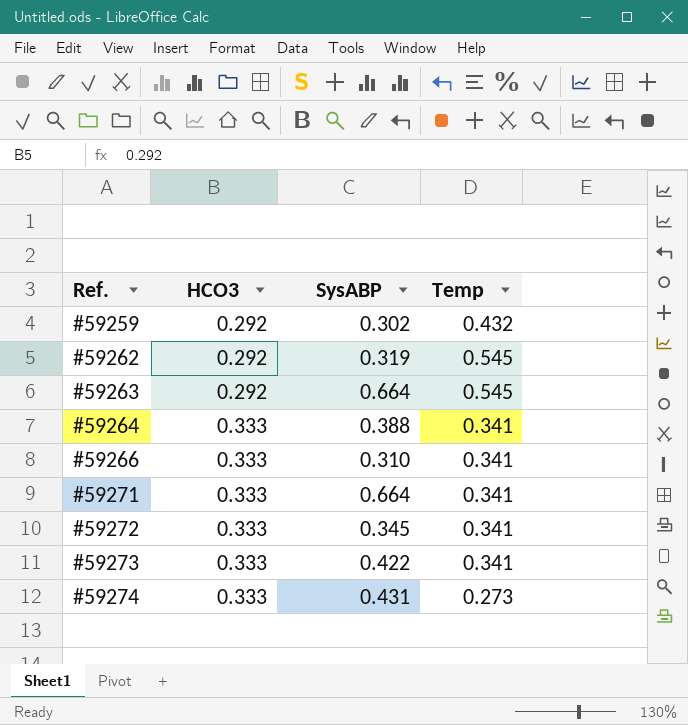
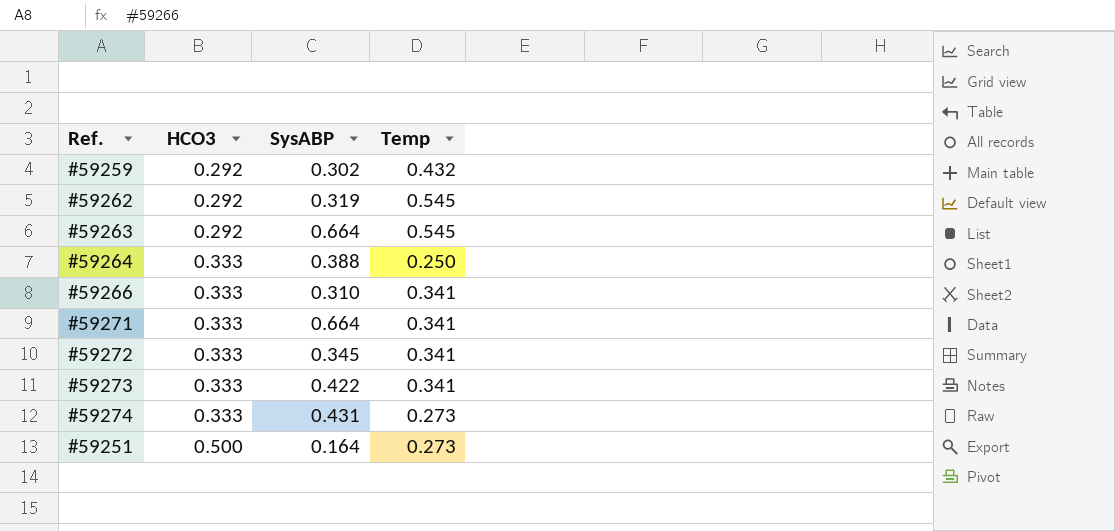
#59264 | Temp: 0.341 -> 0.250
row #59251: none -> 0.500 | 0.164 | 0.273

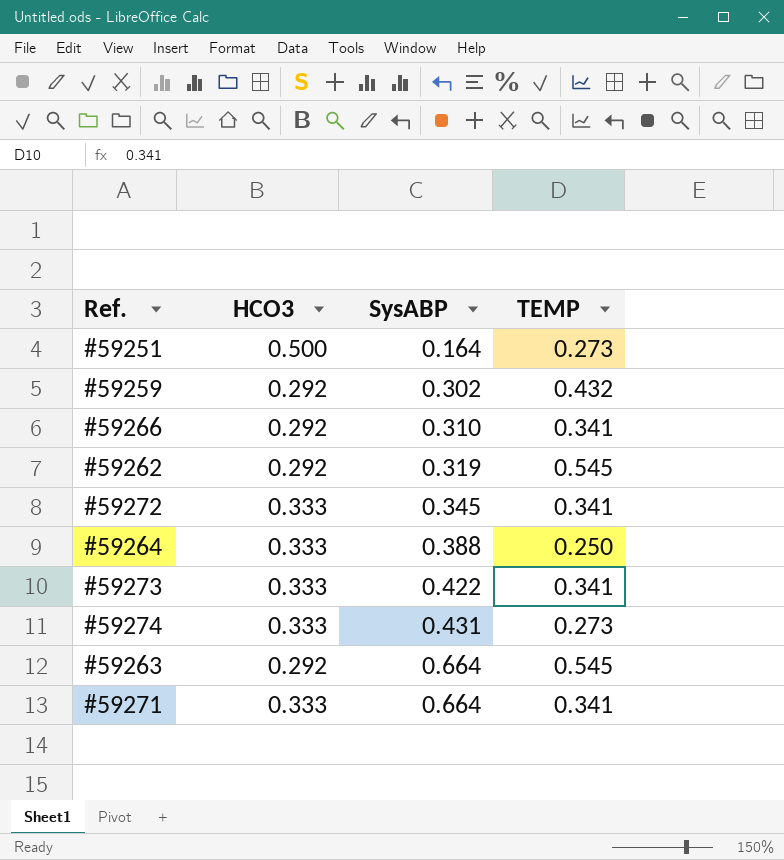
row order: HCO3 ascending -> SysABP ascending
column name: Temp -> TEMP
#59266 | HCO3: 0.333 -> 0.292

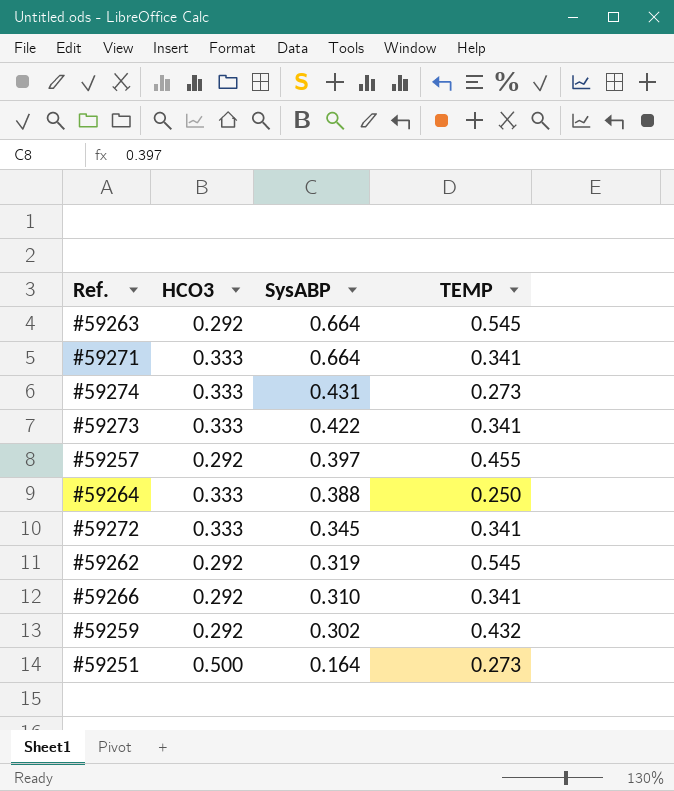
row order: SysABP ascending -> SysABP descending
row #59257: none -> 0.292 | 0.397 | 0.455

